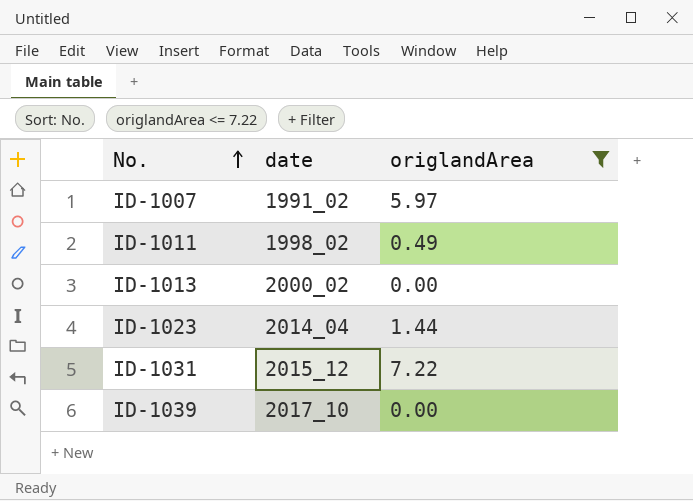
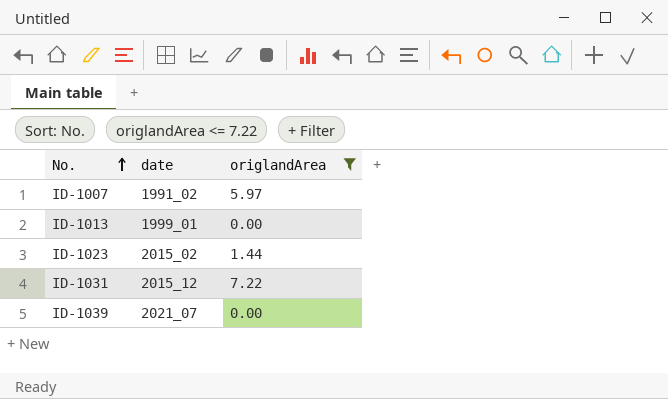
row ID-1011: 1998_02 | 0.49 -> none
ID-1013 | date: 2000_02 -> 1999_01
ID-1023 | date: 2014_04 -> 2015_02
ID-1039 | date: 2017_10 -> 2021_07

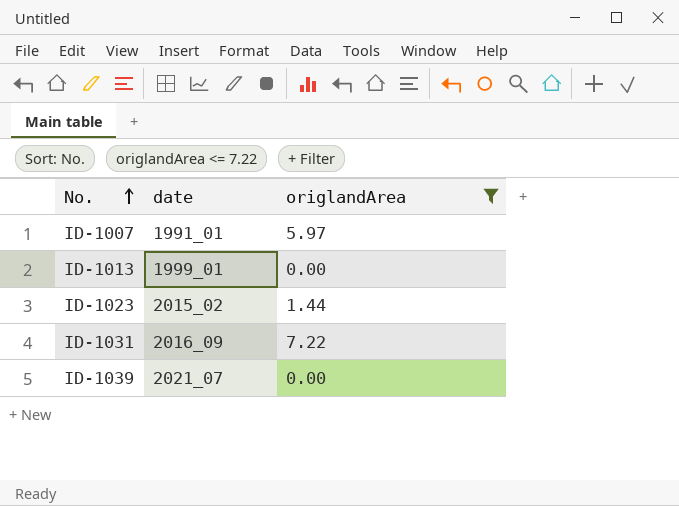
ID-1007 | date: 1991_02 -> 1991_01
ID-1031 | date: 2015_12 -> 2016_09

